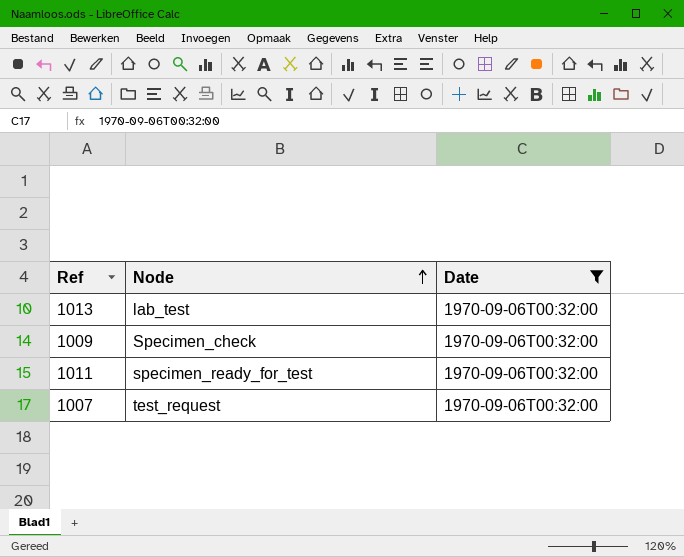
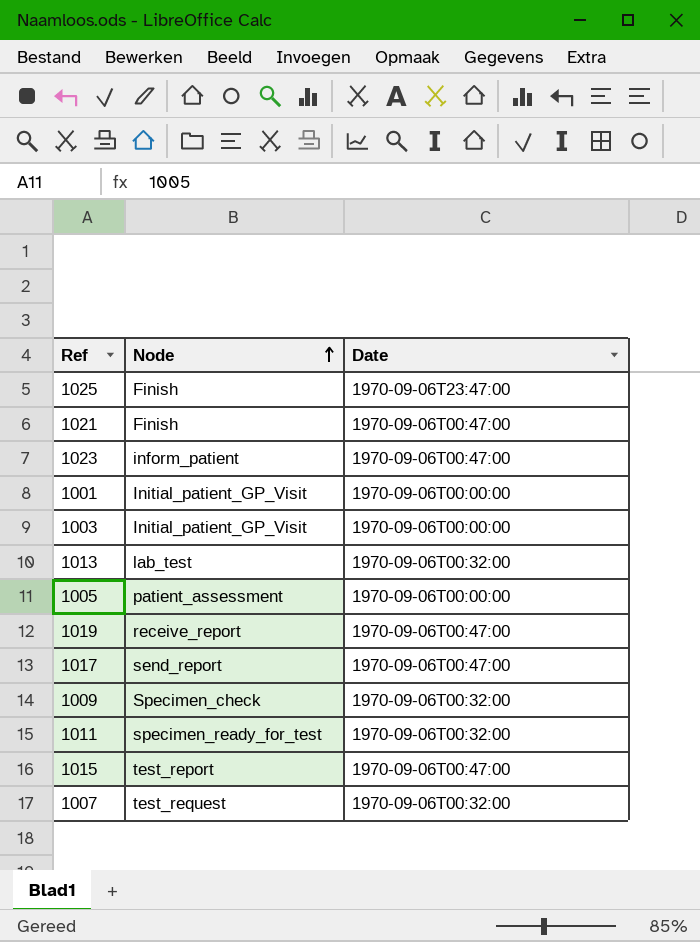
filter: Date = 1970-09-06T00:32:00 -> none

